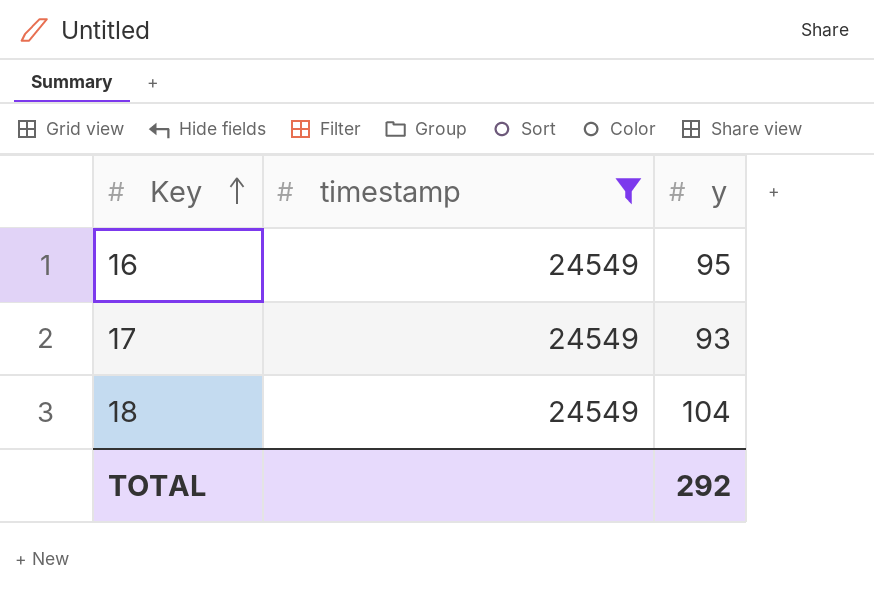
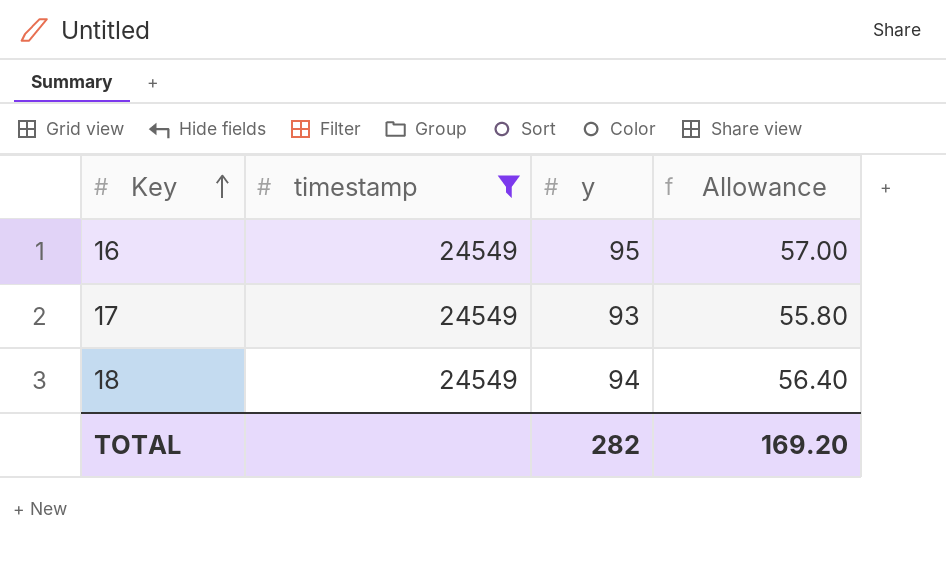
column Allowance | formula: none -> [y] * 0.6
18 | y: 104 -> 94
TOTAL | y: 292 -> 282

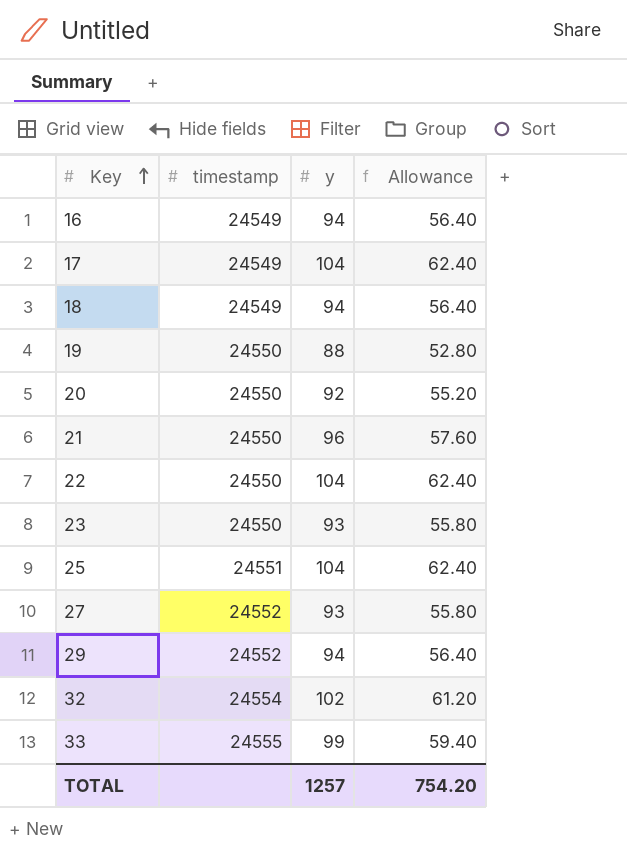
filter: timestamp = 24549 -> none
16 | y: 95 -> 94
16 | Allowance: 57.00 -> 56.40
17 | y: 93 -> 104
17 | Allowance: 55.80 -> 62.40
TOTAL | y: 282 -> 1257
TOTAL | Allowance: 169.20 -> 754.20

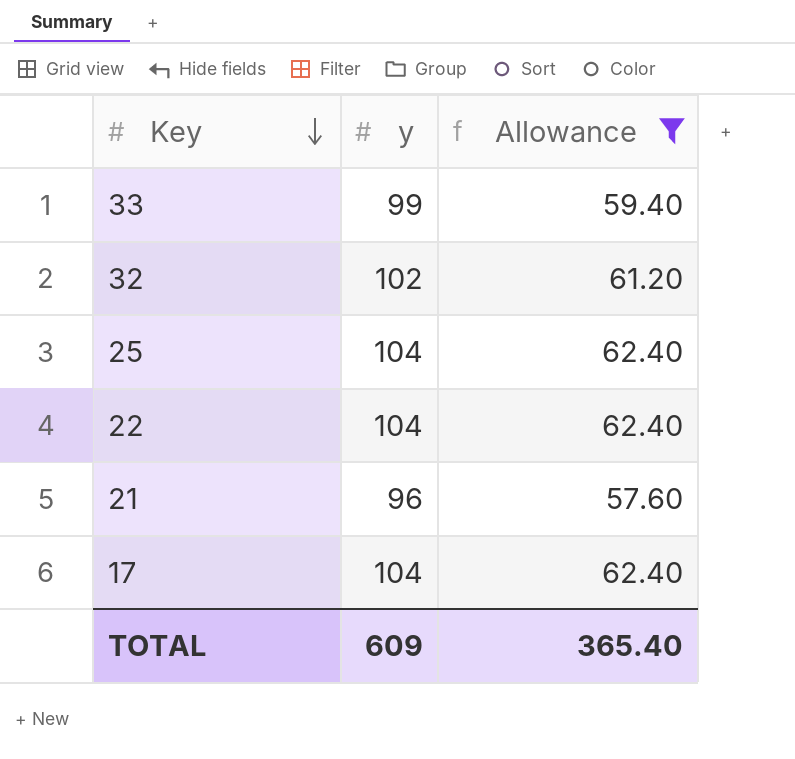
filter: none -> Allowance >= 57.60
row order: Key ascending -> Key descending
column timestamp | position: 2 -> none
TOTAL | y: 1257 -> 609
TOTAL | Allowance: 754.20 -> 365.40

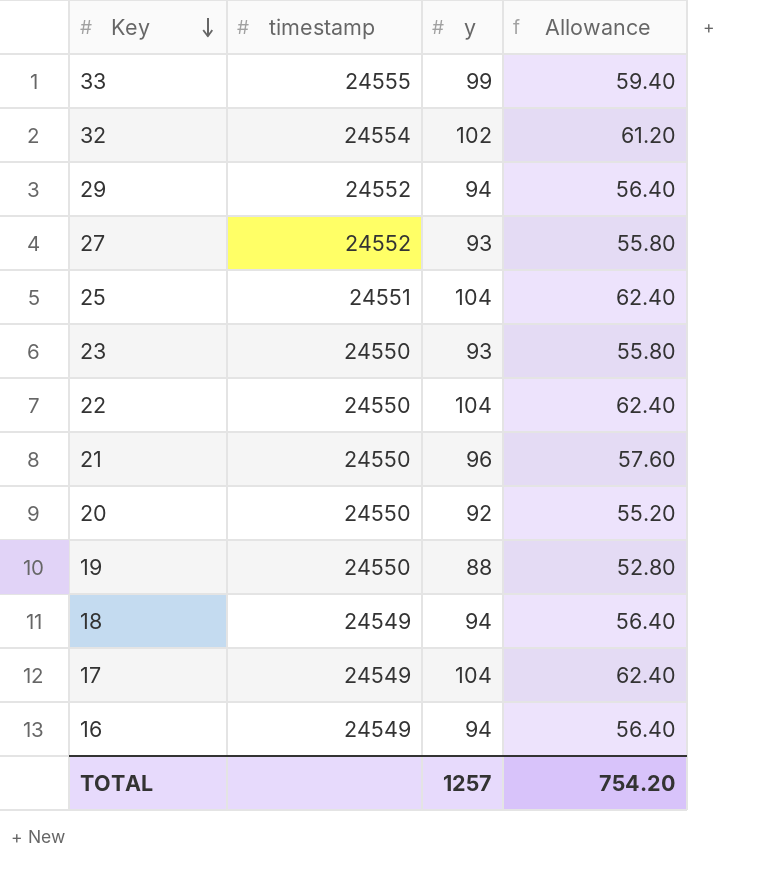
filter: Allowance >= 57.60 -> none
column timestamp | position: none -> 2
TOTAL | y: 609 -> 1257
TOTAL | Allowance: 365.40 -> 754.20

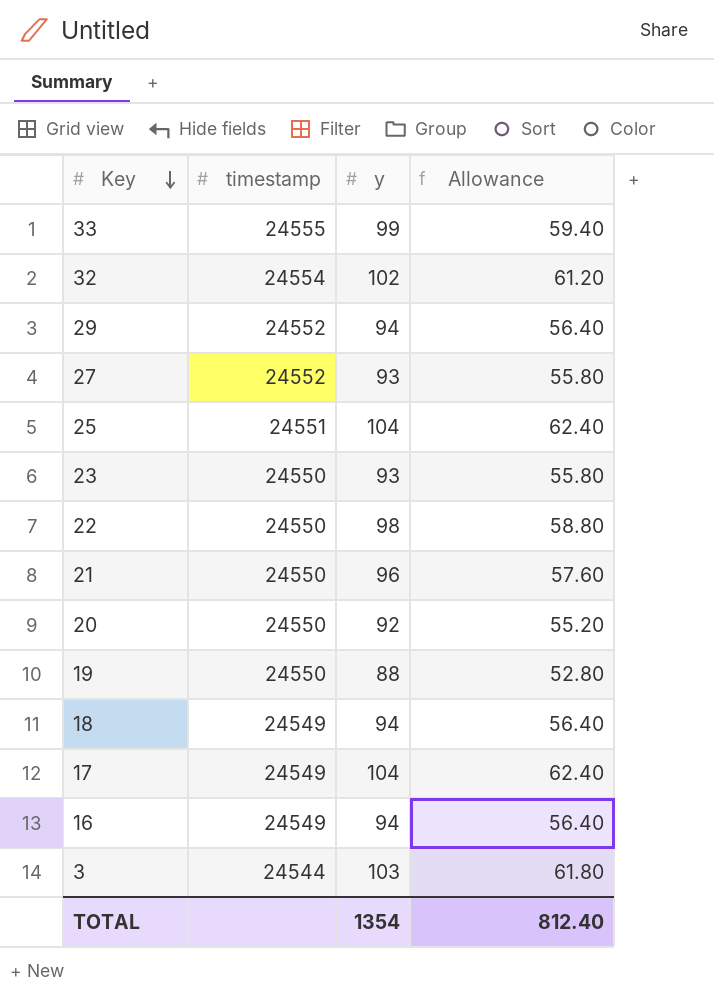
22 | y: 104 -> 98
22 | Allowance: 62.40 -> 58.80
row 3: none -> 24544 | 103 | 61.80
TOTAL | y: 1257 -> 1354
TOTAL | Allowance: 754.20 -> 812.40

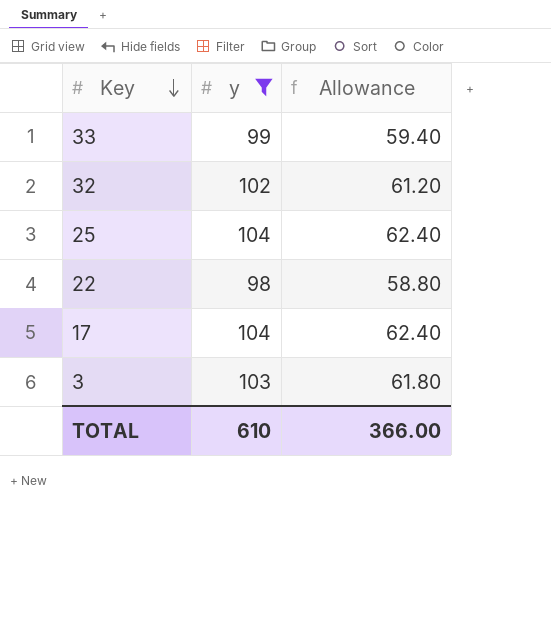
filter: none -> y >= 98
column timestamp | position: 2 -> none
TOTAL | y: 1354 -> 610
TOTAL | Allowance: 812.40 -> 366.00

